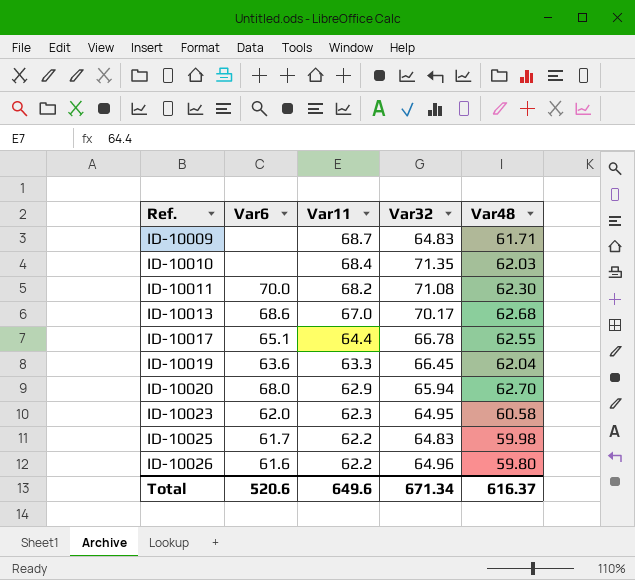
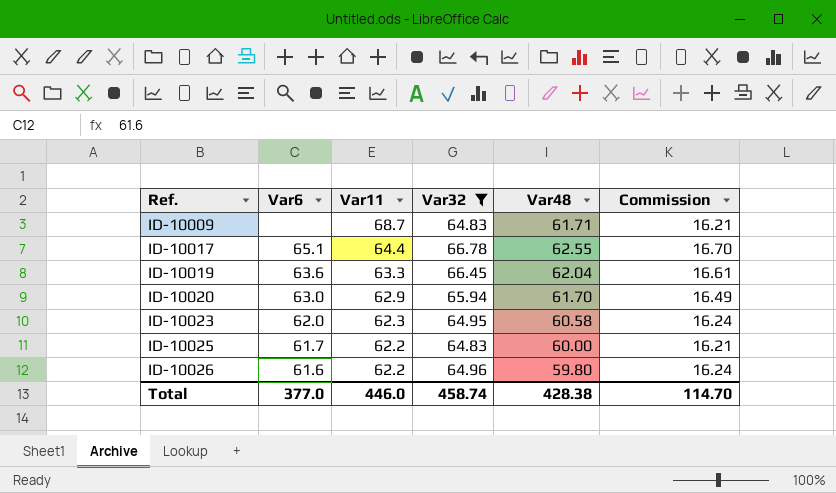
filter: none -> Var32 <= 66.78
column Commission | formula: none -> [Var32] * 0.25
ID-10020 | Var6: 68.0 -> 63.0
ID-10020 | Var48: 62.70 -> 61.70
ID-10025 | Var48: 59.98 -> 60.00
Total | Var6: 520.6 -> 377.0
Total | Var11: 649.6 -> 446.0
Total | Var32: 671.34 -> 458.74
Total | Var48: 616.37 -> 428.38

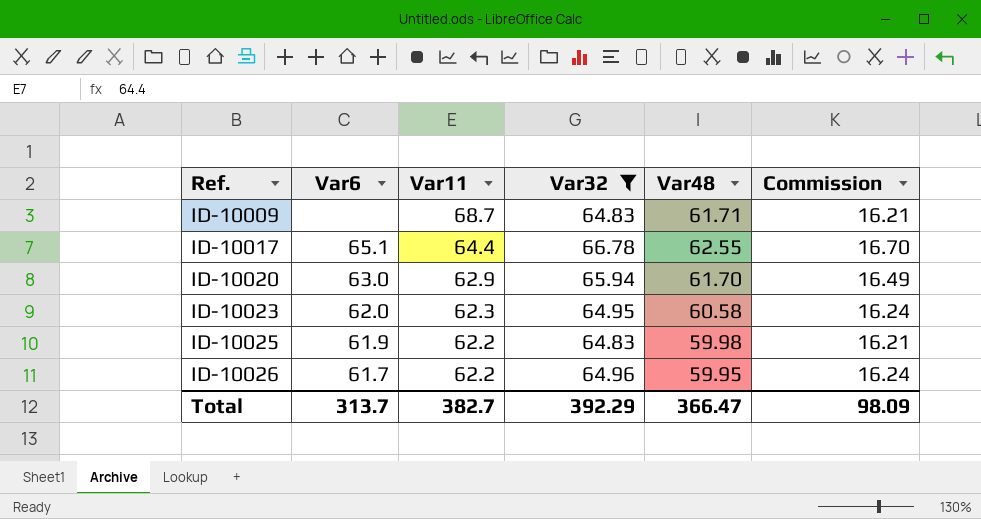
row ID-10019: 63.6 | 63.3 | 66.45 | 62.04 | 16.61 -> none
ID-10025 | Var6: 61.7 -> 61.9
ID-10025 | Var48: 60.00 -> 59.98
ID-10026 | Var6: 61.6 -> 61.7
ID-10026 | Var48: 59.80 -> 59.95
Total | Var6: 377.0 -> 313.7
Total | Var11: 446.0 -> 382.7
Total | Var32: 458.74 -> 392.29
Total | Var48: 428.38 -> 366.47
Total | Commission: 114.70 -> 98.09

